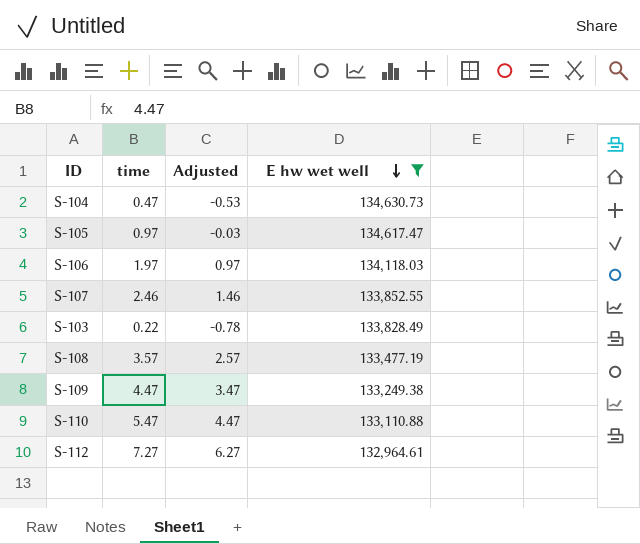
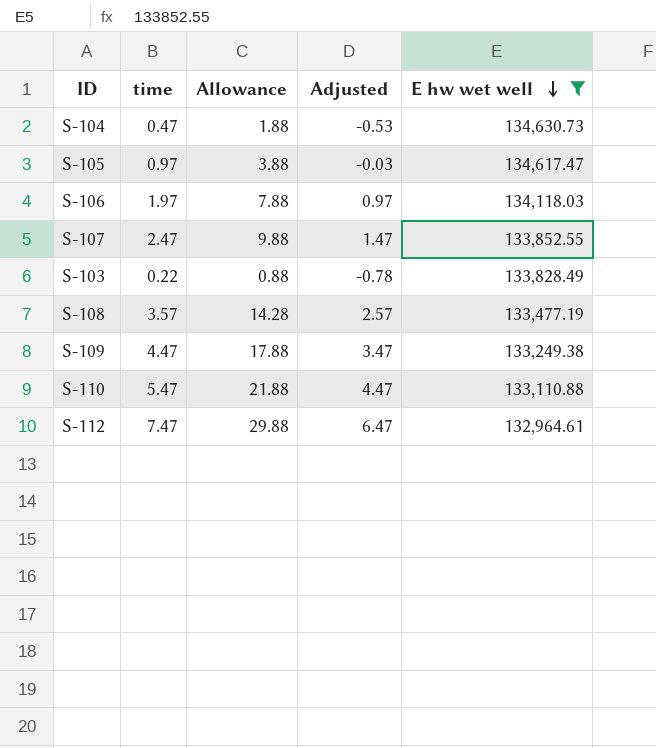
column Allowance | formula: none -> [time] * 4
S-107 | time: 2.46 -> 2.47
S-107 | Adjusted: 1.46 -> 1.47
S-112 | time: 7.27 -> 7.47
S-112 | Adjusted: 6.27 -> 6.47

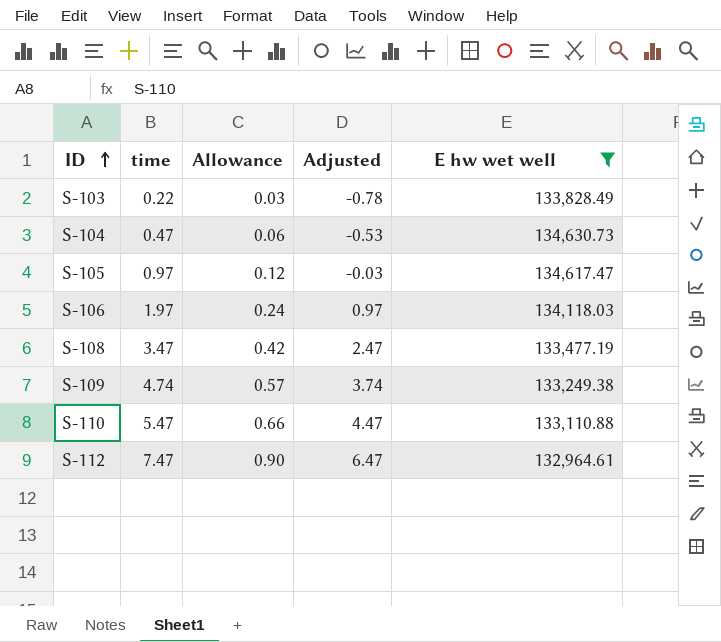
row order: E hw wet well descending -> ID ascending
column Allowance | formula: [time] * 4 -> [time] * 0.12
row S-107: 2.47 | 9.88 | 1.47 | 133,852.55 -> none
S-108 | time: 3.57 -> 3.47
S-108 | Adjusted: 2.57 -> 2.47
S-109 | time: 4.47 -> 4.74
S-109 | Adjusted: 3.47 -> 3.74

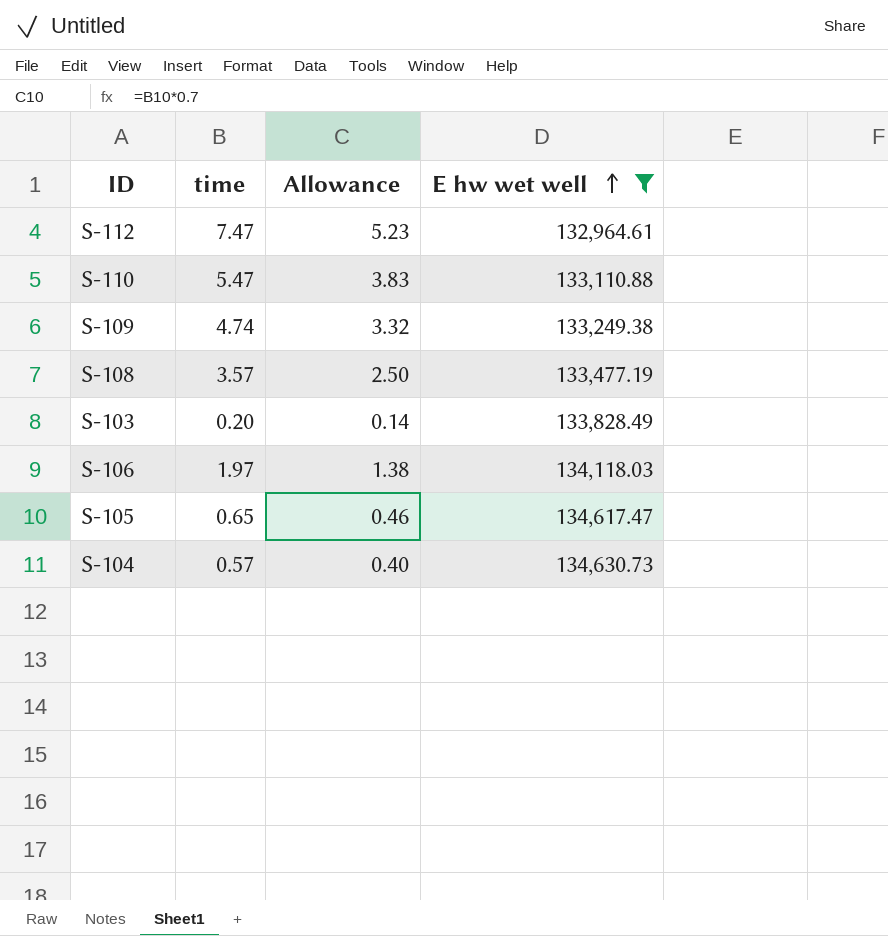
row order: ID ascending -> E hw wet well ascending
column Adjusted | formula: [time] - 1 -> none
column Allowance | formula: [time] * 0.12 -> [time] * 0.7
S-108 | time: 3.47 -> 3.57
S-103 | time: 0.22 -> 0.20
S-105 | time: 0.97 -> 0.65
S-104 | time: 0.47 -> 0.57

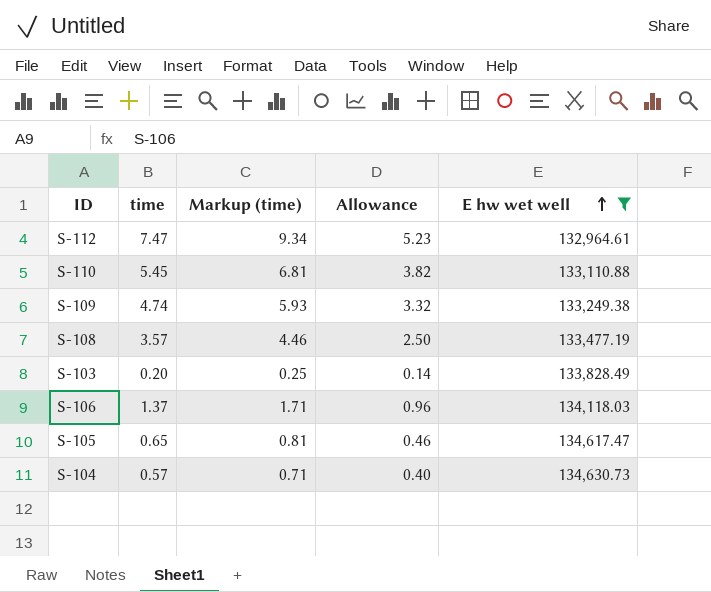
column Markup (time) | formula: none -> [time] * 1.25
S-110 | time: 5.47 -> 5.45
S-110 | Allowance: 3.83 -> 3.82
S-106 | time: 1.97 -> 1.37
S-106 | Allowance: 1.38 -> 0.96

